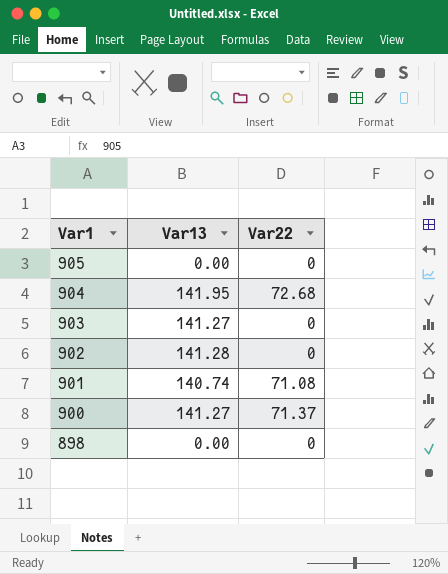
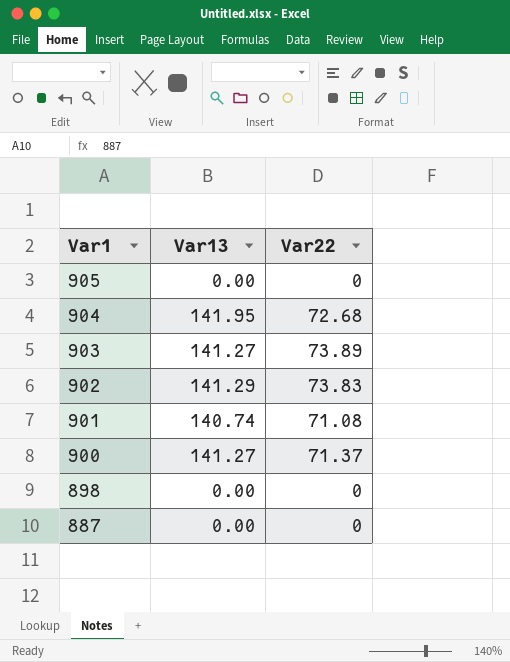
903 | Var22: 0 -> 73.89
902 | Var13: 141.28 -> 141.29
902 | Var22: 0 -> 73.83
row 887: none -> 0.00 | 0

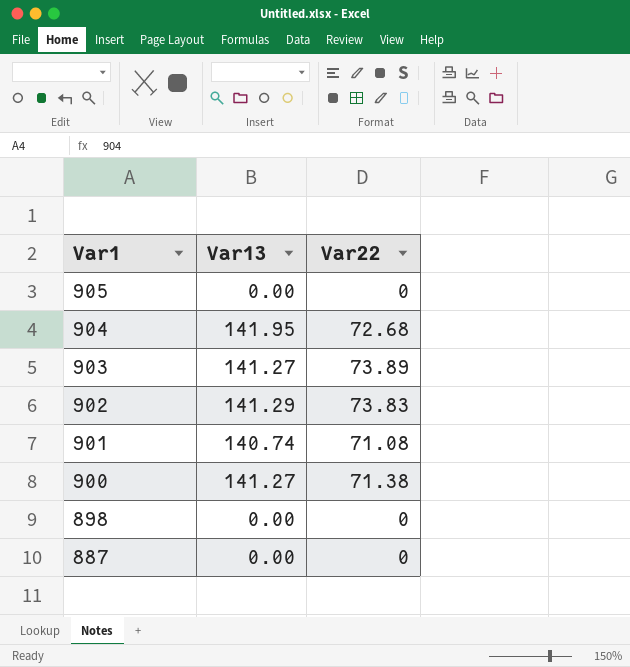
900 | Var22: 71.37 -> 71.38

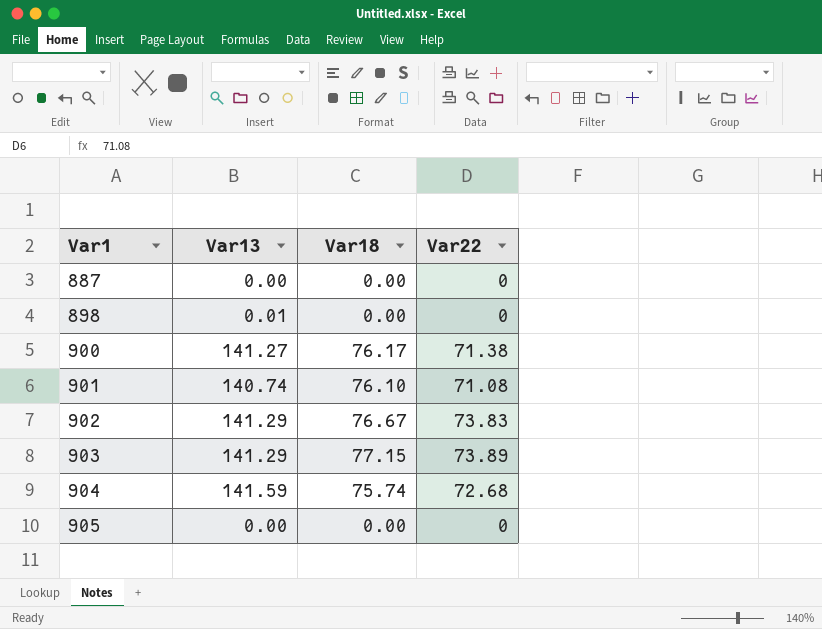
row order: Var1 descending -> Var1 ascending
column Var18 | position: none -> 3
898 | Var13: 0.00 -> 0.01
903 | Var13: 141.27 -> 141.29
904 | Var13: 141.95 -> 141.59

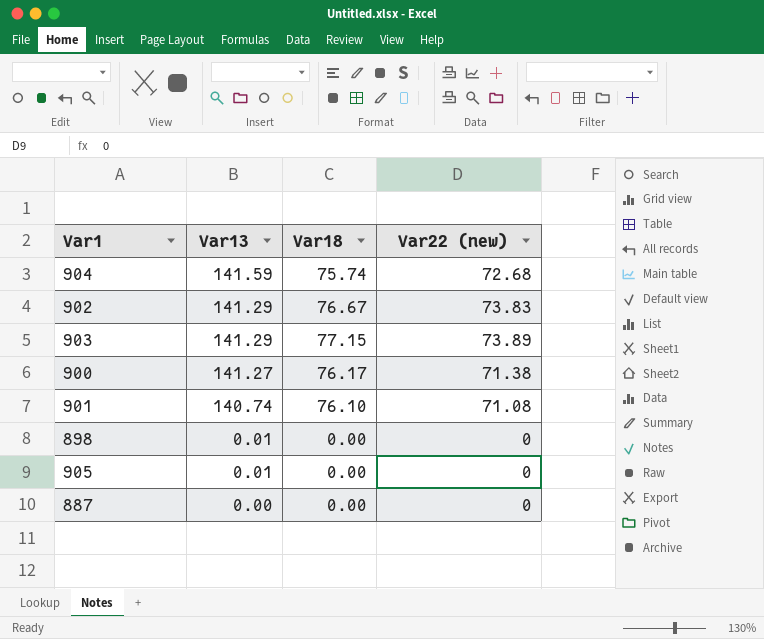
row order: Var1 ascending -> Var13 descending
column name: Var22 -> Var22 (new)
905 | Var13: 0.00 -> 0.01

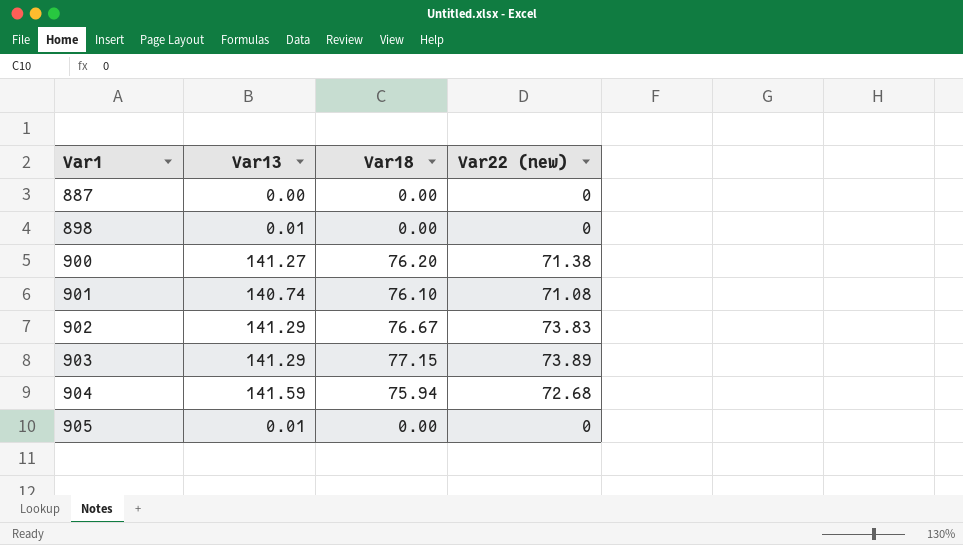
row order: Var13 descending -> Var1 ascending
900 | Var18: 76.17 -> 76.20
904 | Var18: 75.74 -> 75.94

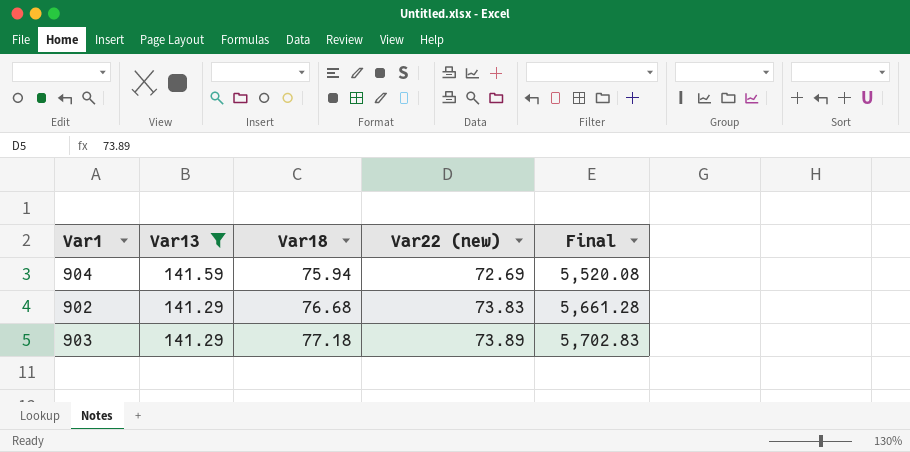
filter: none -> Var13 >= 141.29
row order: Var1 ascending -> Var13 descending
column Final | formula: none -> [Var18] * [Var22 (new)]
904 | Var22 (new): 72.68 -> 72.69
902 | Var18: 76.67 -> 76.68
903 | Var18: 77.15 -> 77.18

